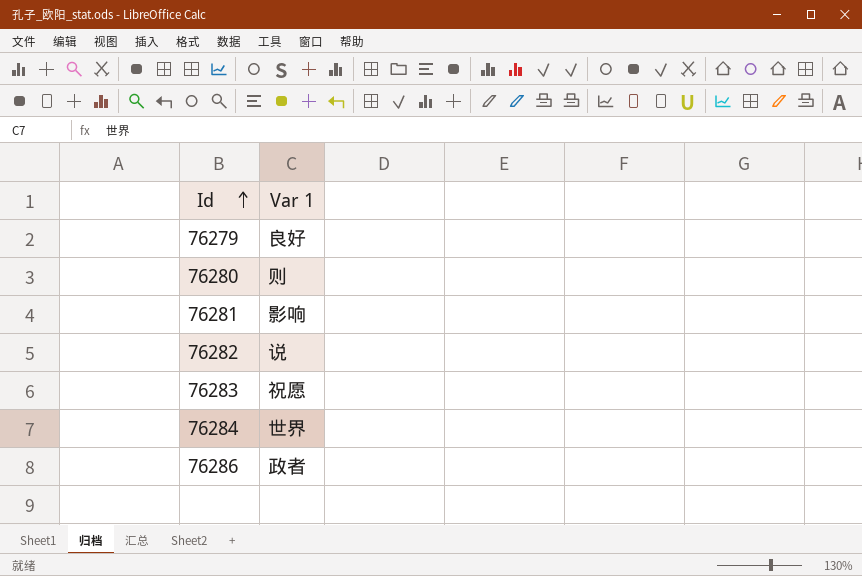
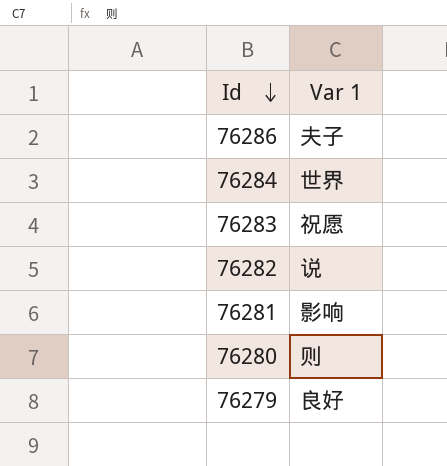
row order: Id ascending -> Id descending
76286 | Var 1: 政者 -> 夫子

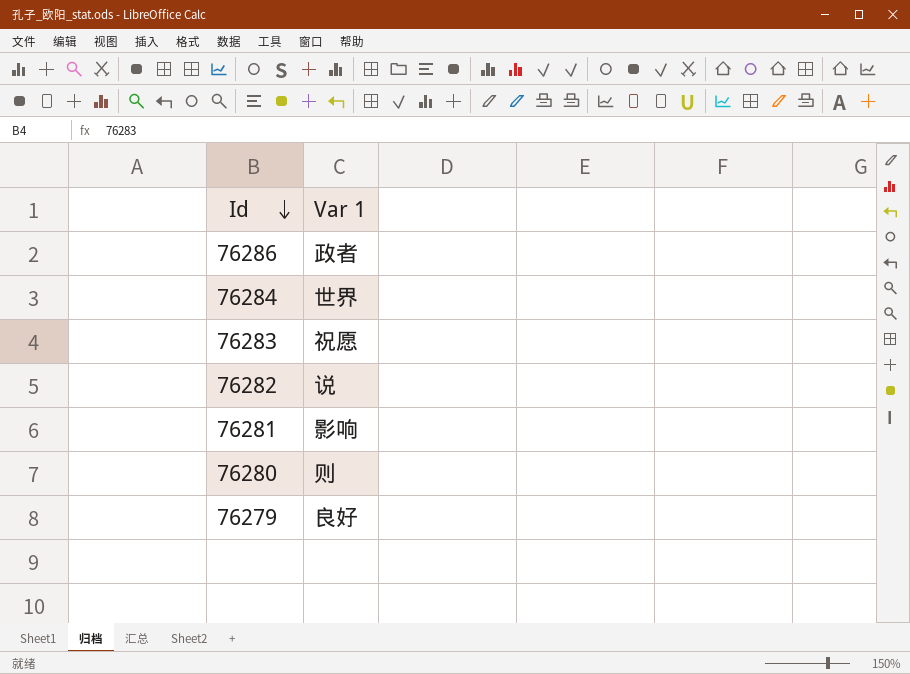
76286 | Var 1: 夫子 -> 政者

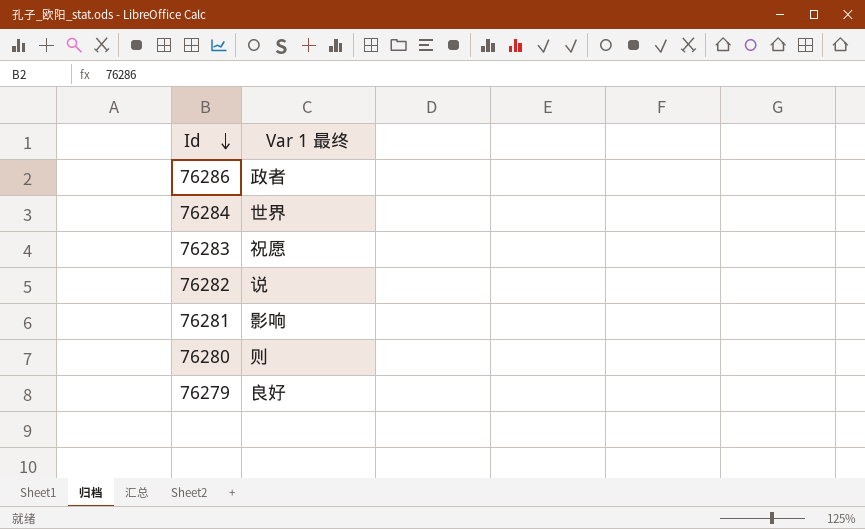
column name: Var 1 -> Var 1 最终

